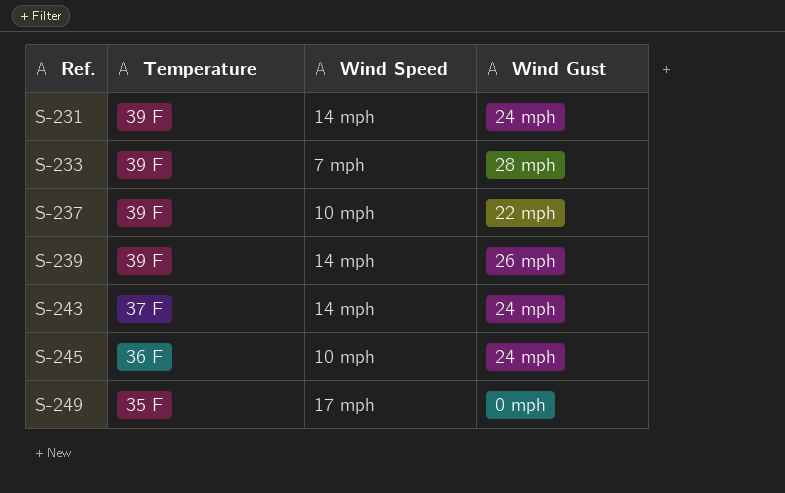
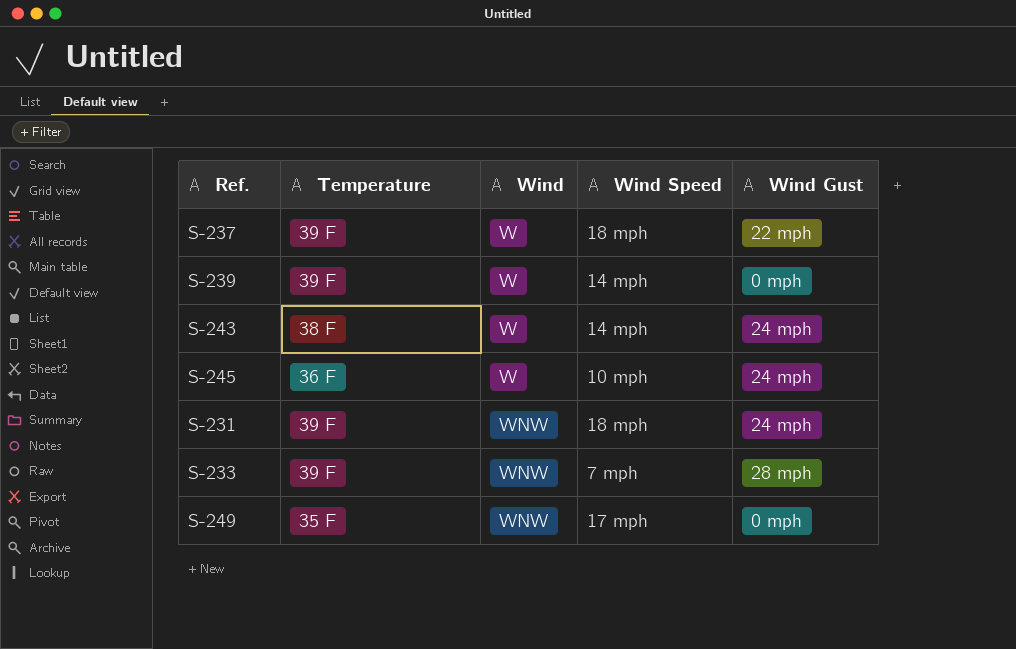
row order: Ref. ascending -> Wind ascending
column Wind | position: none -> 3
S-237 | Wind Speed: 10 mph -> 18 mph
S-239 | Wind Gust: 26 mph -> 0 mph
S-243 | Temperature: 37 F -> 38 F
S-231 | Wind Speed: 14 mph -> 18 mph

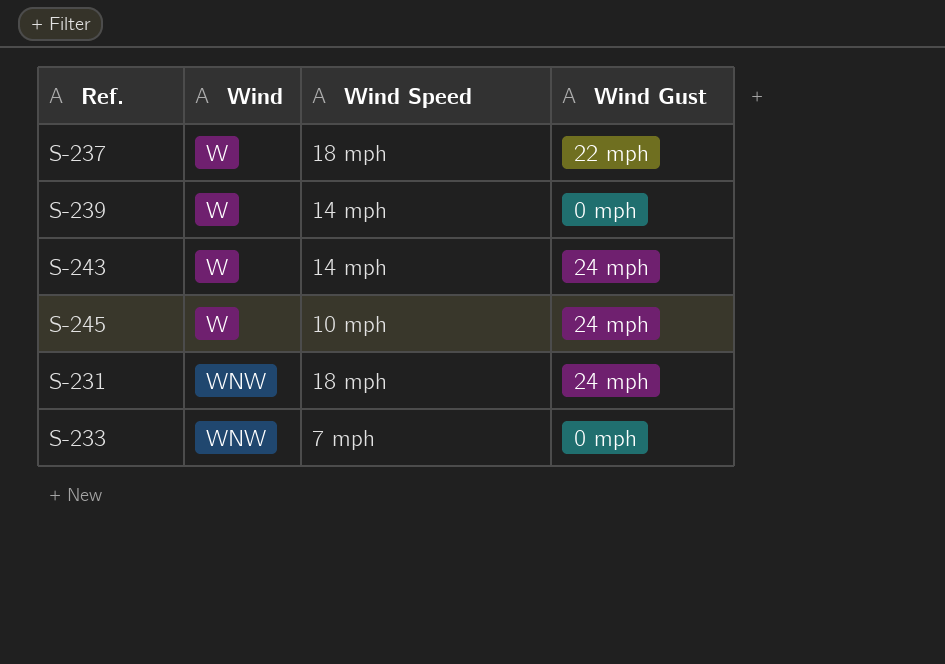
column Temperature | position: 2 -> none
row S-249: 35 F | WNW | 17 mph | 0 mph -> none
S-233 | Wind Gust: 28 mph -> 0 mph

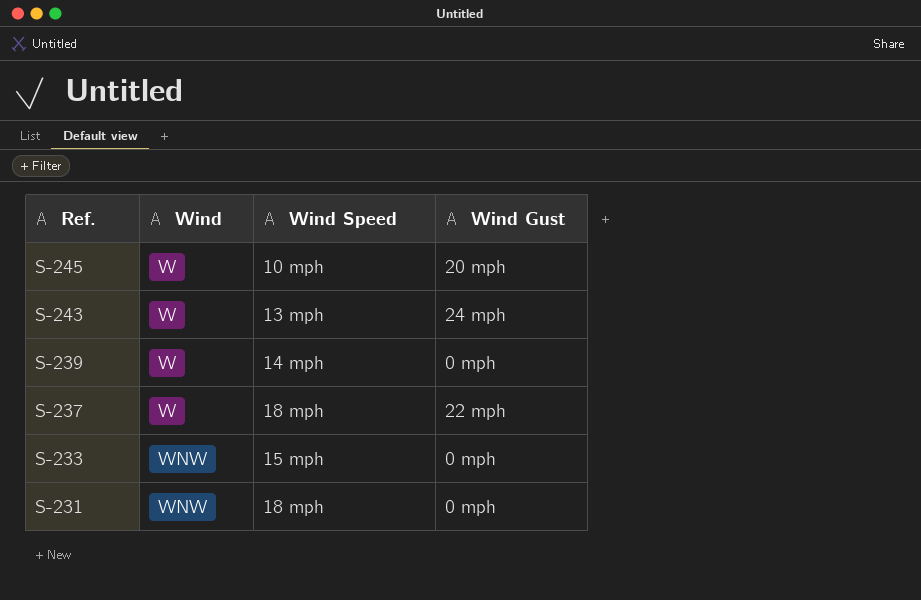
row order: Wind ascending -> Ref. descending
S-245 | Wind Gust: 24 mph -> 20 mph
S-243 | Wind Speed: 14 mph -> 13 mph
S-233 | Wind Speed: 7 mph -> 15 mph
S-231 | Wind Gust: 24 mph -> 0 mph

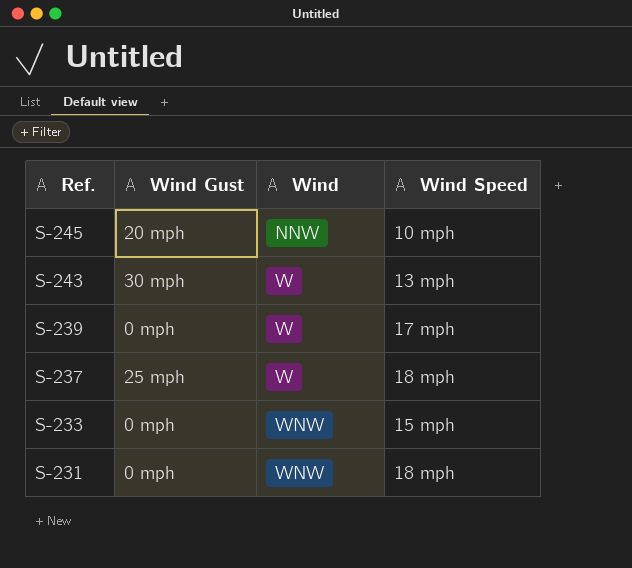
column Wind Gust | position: 4 -> 2
S-245 | Wind: W -> NNW
S-243 | Wind Gust: 24 mph -> 30 mph
S-239 | Wind Speed: 14 mph -> 17 mph
S-237 | Wind Gust: 22 mph -> 25 mph

